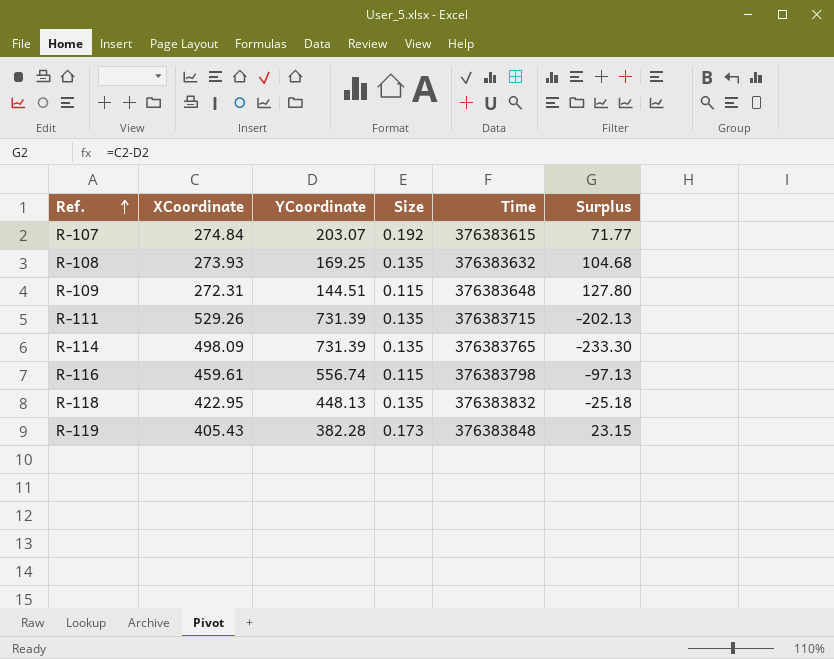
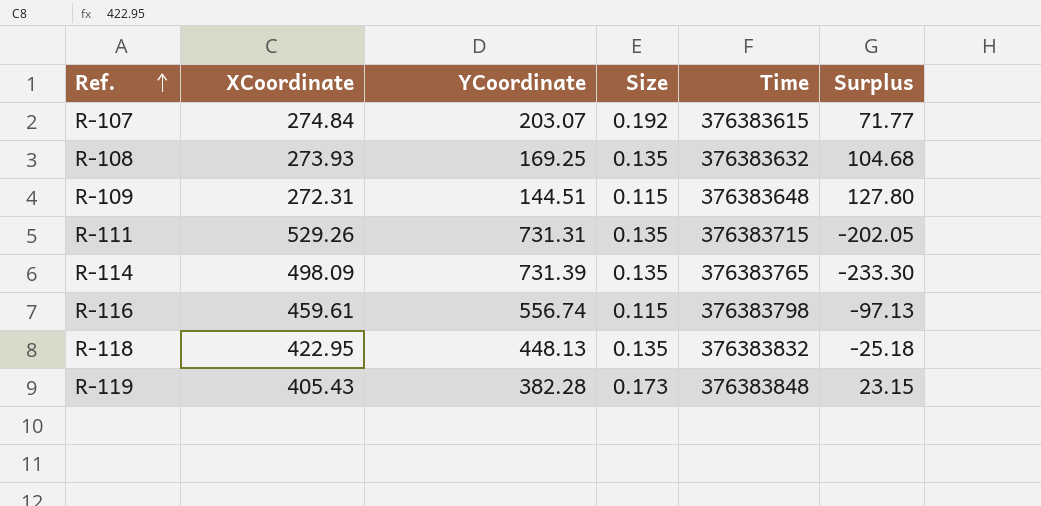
R-111 | YCoordinate: 731.39 -> 731.31
R-111 | Surplus: -202.13 -> -202.05

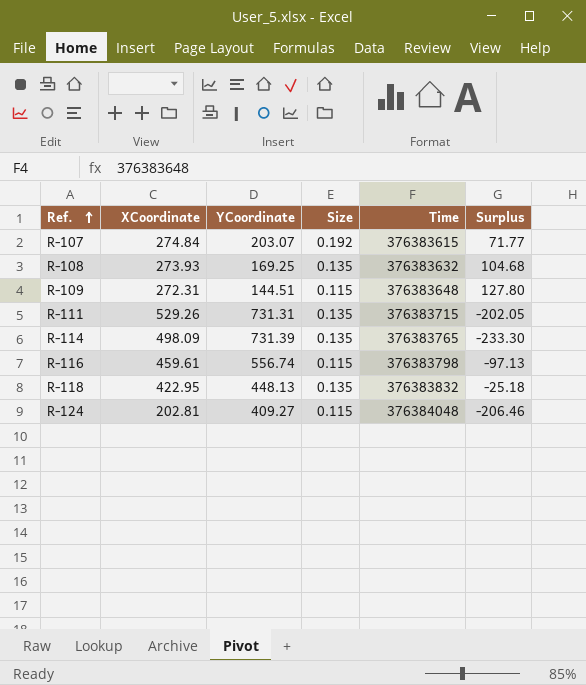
row R-119: 405.43 | 382.28 | 0.173 | 376383848 | 23.15 -> none
row R-124: none -> 202.81 | 409.27 | 0.115 | 376384048 | -206.46

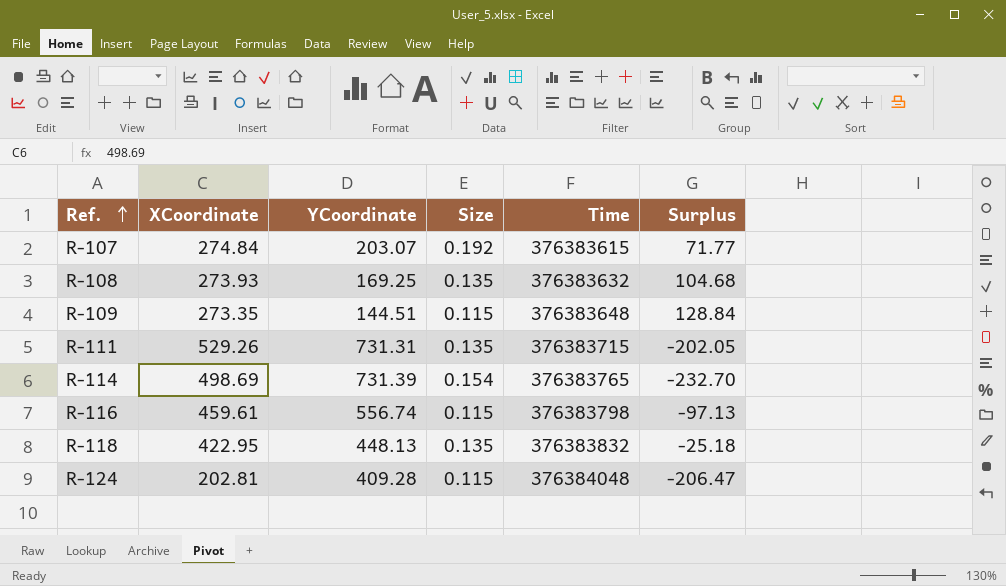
R-109 | XCoordinate: 272.31 -> 273.35
R-109 | Surplus: 127.80 -> 128.84
R-114 | XCoordinate: 498.09 -> 498.69
R-114 | Size: 0.135 -> 0.154
R-114 | Surplus: -233.30 -> -232.70
R-124 | YCoordinate: 409.27 -> 409.28
R-124 | Surplus: -206.46 -> -206.47

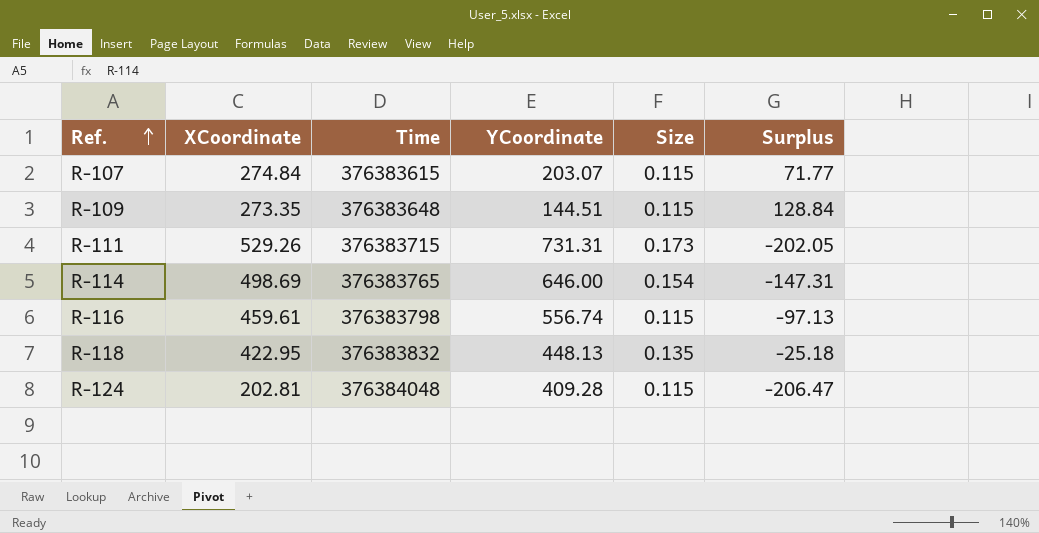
column Time | position: 5 -> 3
row R-108: 273.93 | 169.25 | 0.135 | 376383632 | 104.68 -> none
R-107 | Size: 0.192 -> 0.115
R-111 | Size: 0.135 -> 0.173
R-114 | YCoordinate: 731.39 -> 646.00
R-114 | Surplus: -232.70 -> -147.31

